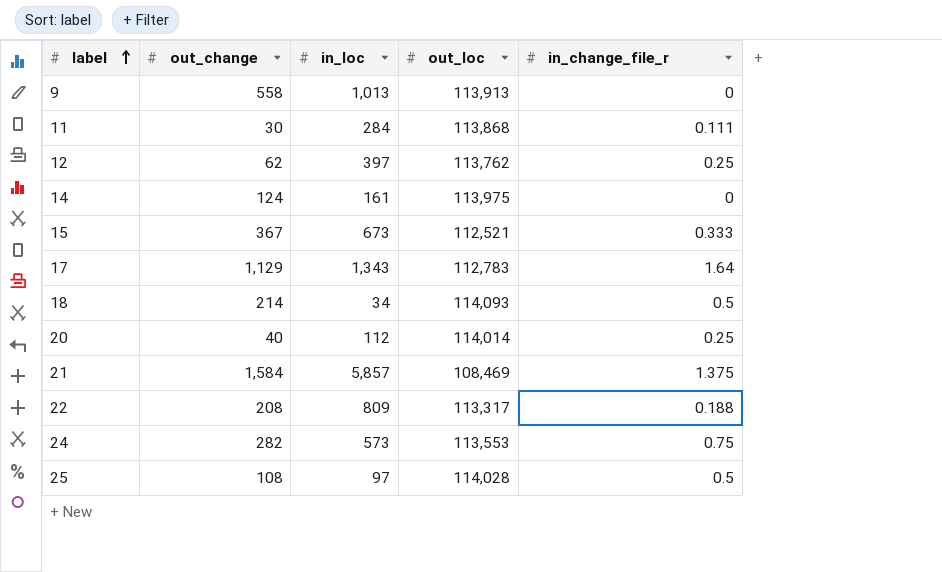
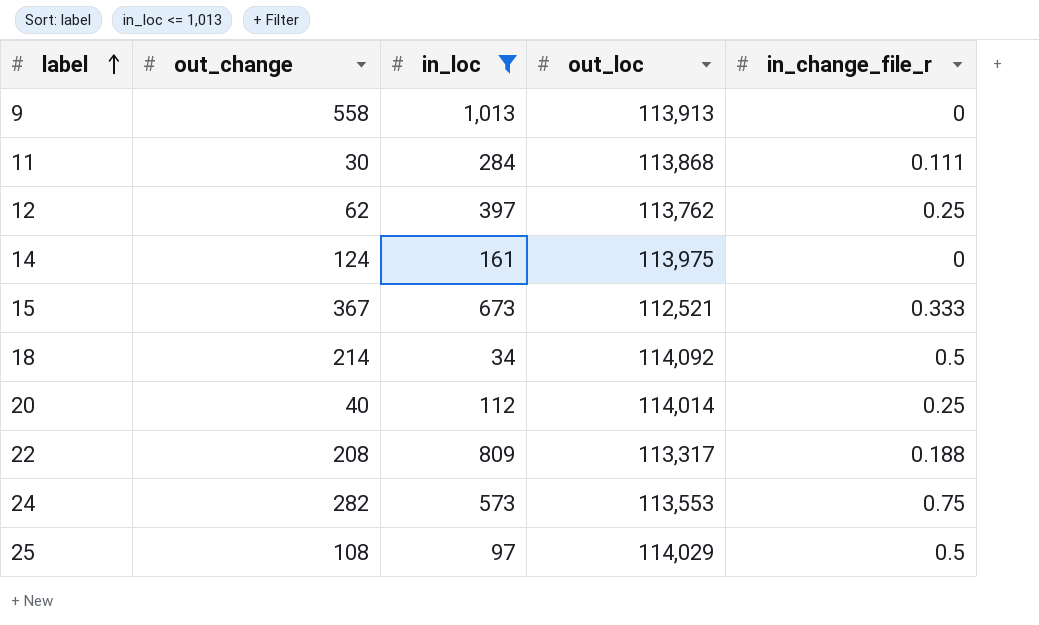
filter: none -> in_loc <= 1,013
18 | out_loc: 114,093 -> 114,092
25 | out_loc: 114,028 -> 114,029

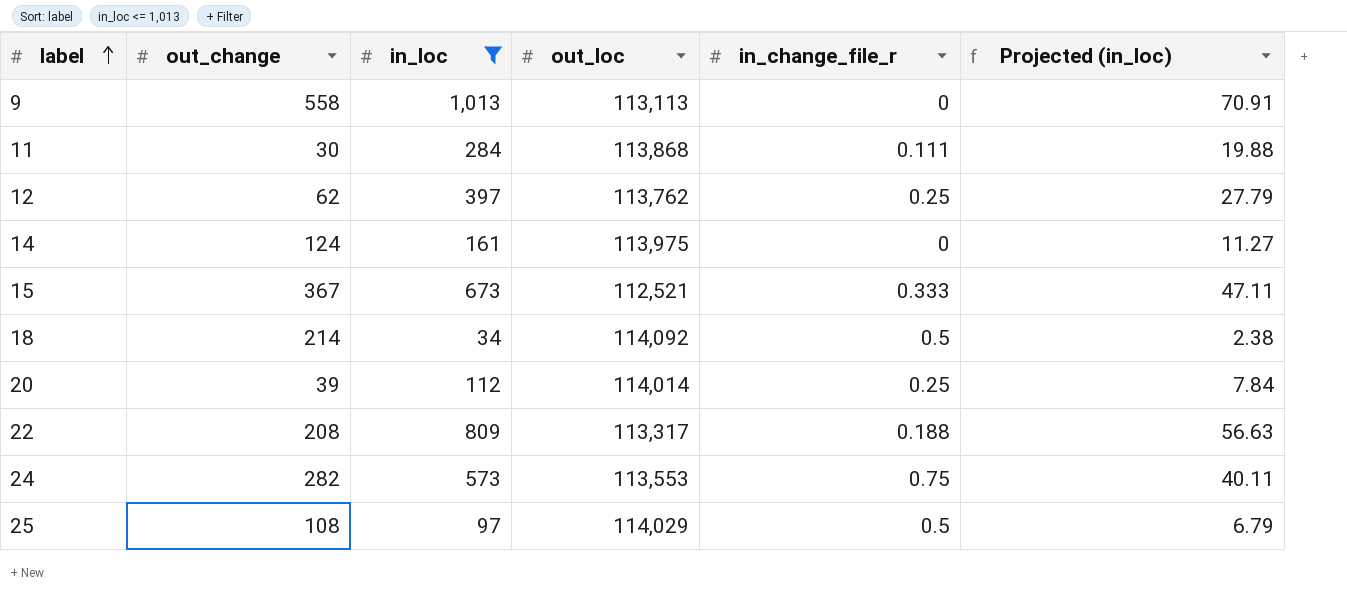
column Projected (in_loc) | formula: none -> [in_loc] * 0.07
9 | out_loc: 113,913 -> 113,113
20 | out_change: 40 -> 39

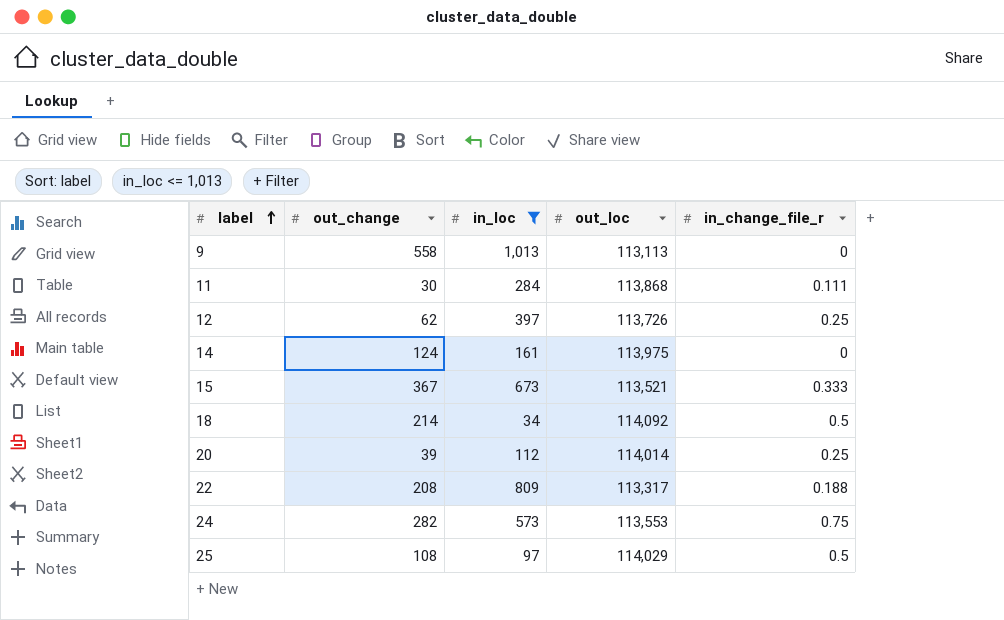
column Projected (in_loc) | formula: [in_loc] * 0.07 -> none
12 | out_loc: 113,762 -> 113,726
15 | out_loc: 112,521 -> 113,521

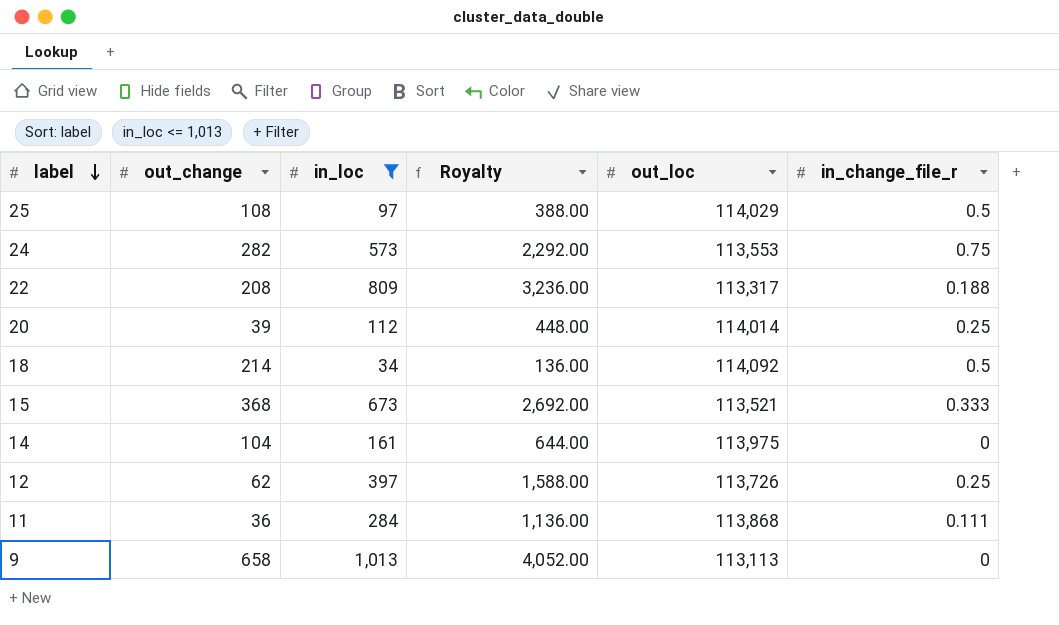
row order: label ascending -> label descending
column Royalty | formula: none -> [in_loc] * 4
15 | out_change: 367 -> 368
14 | out_change: 124 -> 104
11 | out_change: 30 -> 36
9 | out_change: 558 -> 658

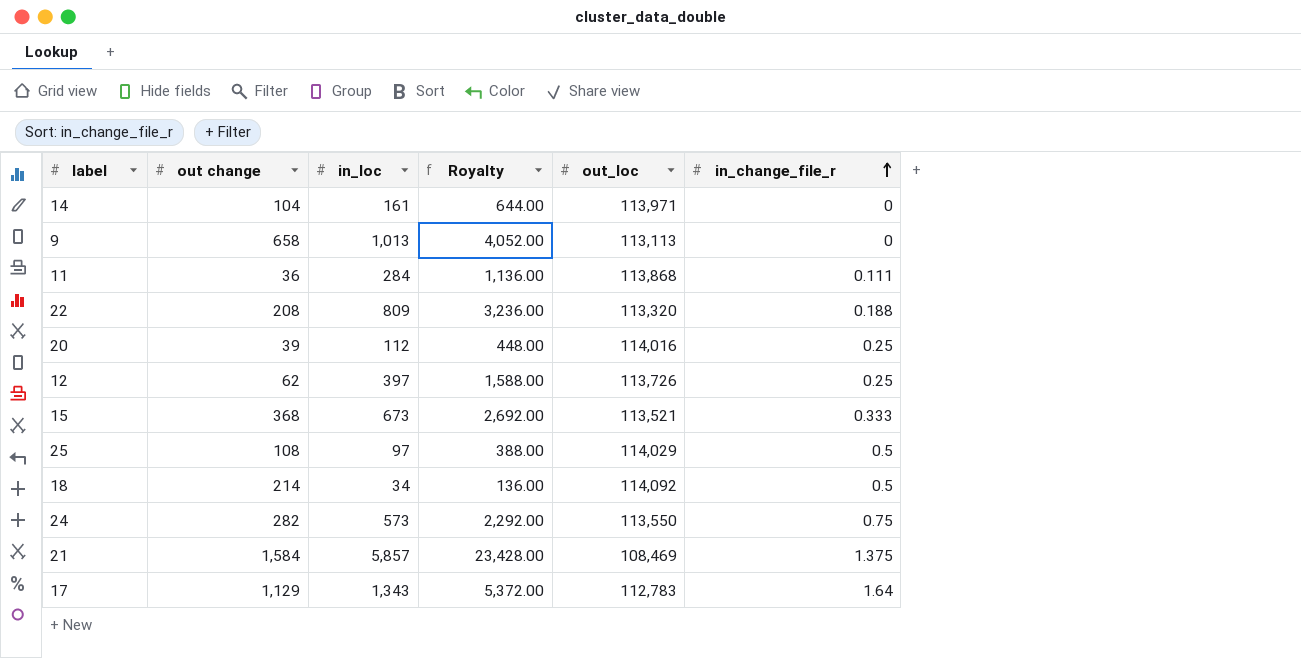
filter: in_loc <= 1,013 -> none
row order: label descending -> in_change_file_r ascending
column name: out_change -> out change
14 | out_loc: 113,975 -> 113,971
22 | out_loc: 113,317 -> 113,320
20 | out_loc: 114,014 -> 114,016
24 | out_loc: 113,553 -> 113,550

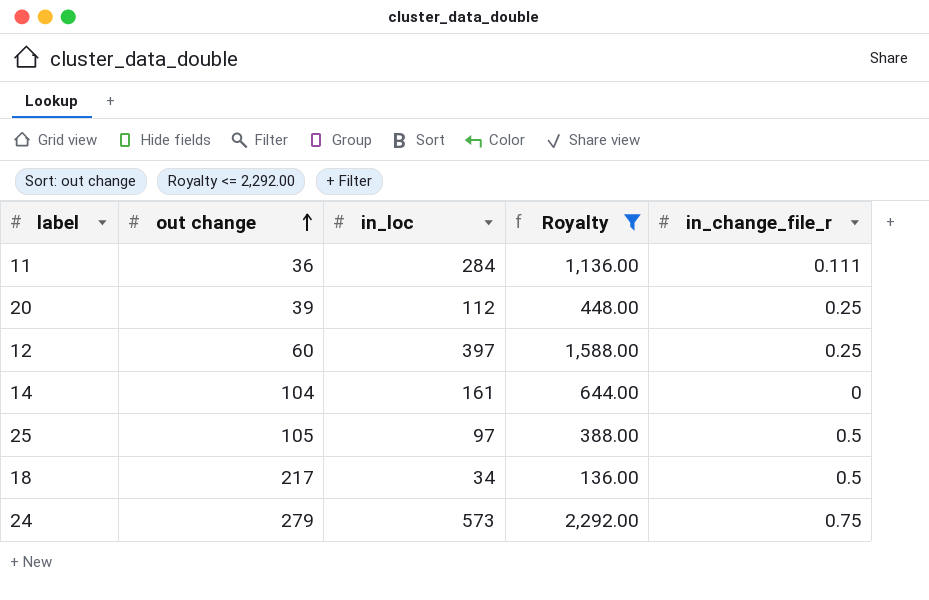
filter: none -> Royalty <= 2,292.00
row order: in_change_file_r ascending -> out change ascending
column out_loc | position: 5 -> none
12 | out change: 62 -> 60
25 | out change: 108 -> 105
18 | out change: 214 -> 217
24 | out change: 282 -> 279

